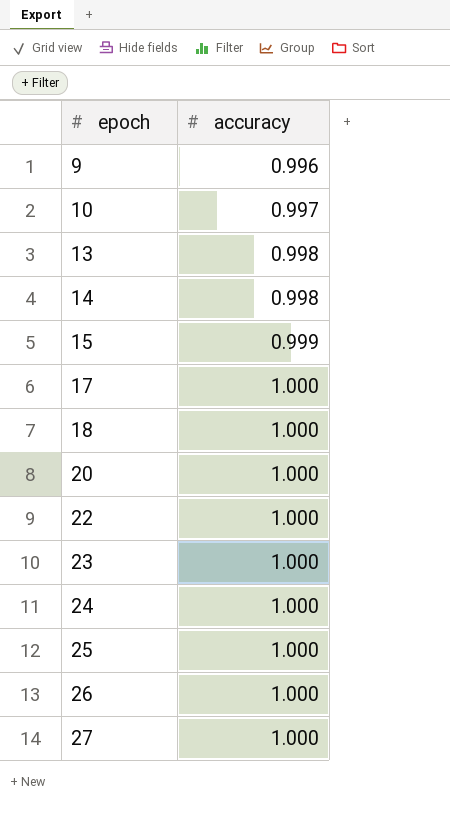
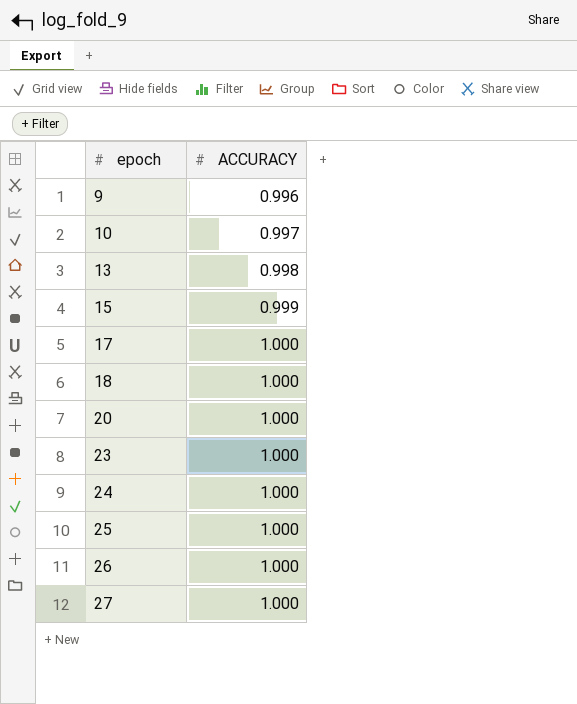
column name: accuracy -> ACCURACY
row 14: 0.998 -> none
row 22: 1.000 -> none

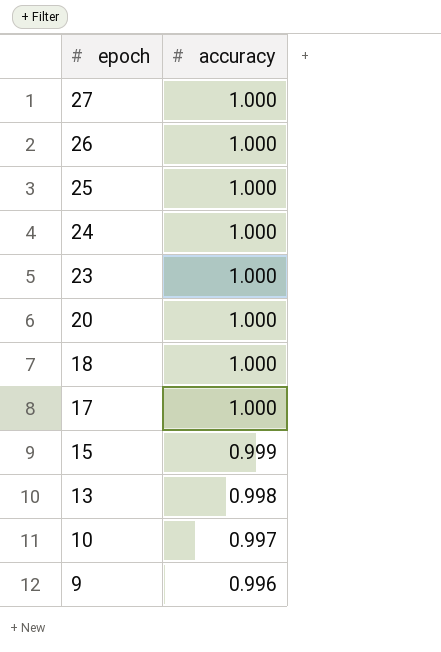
row order: epoch ascending -> epoch descending
column name: ACCURACY -> accuracy

